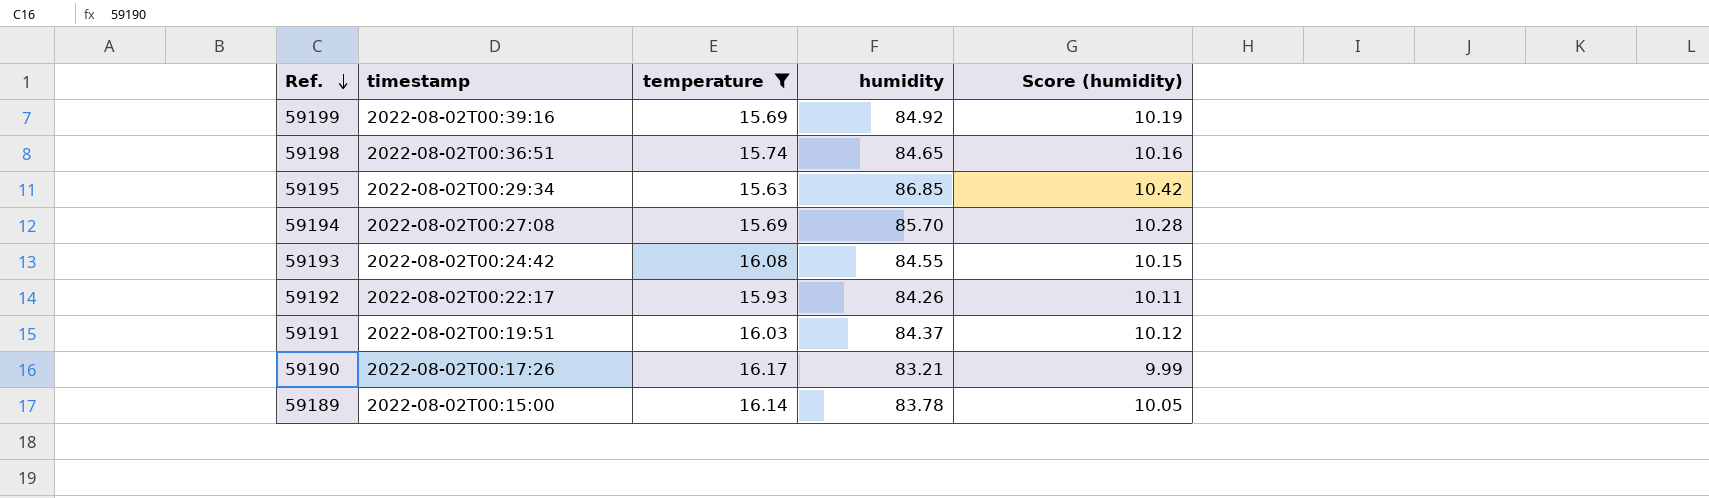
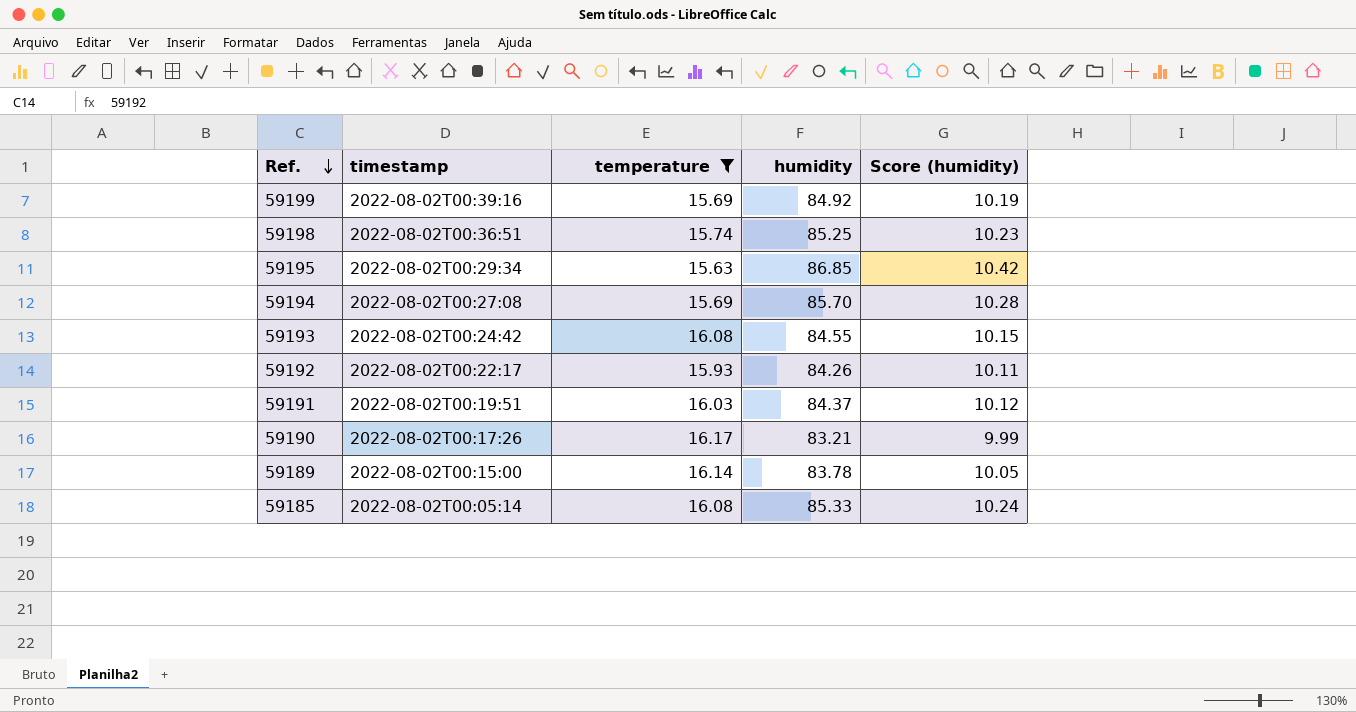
59198 | humidity: 84.65 -> 85.25
59198 | Score (humidity): 10.16 -> 10.23
row 59185: none -> 2022-08-02T00:05:14 | 16.08 | 85.33 | 10.24

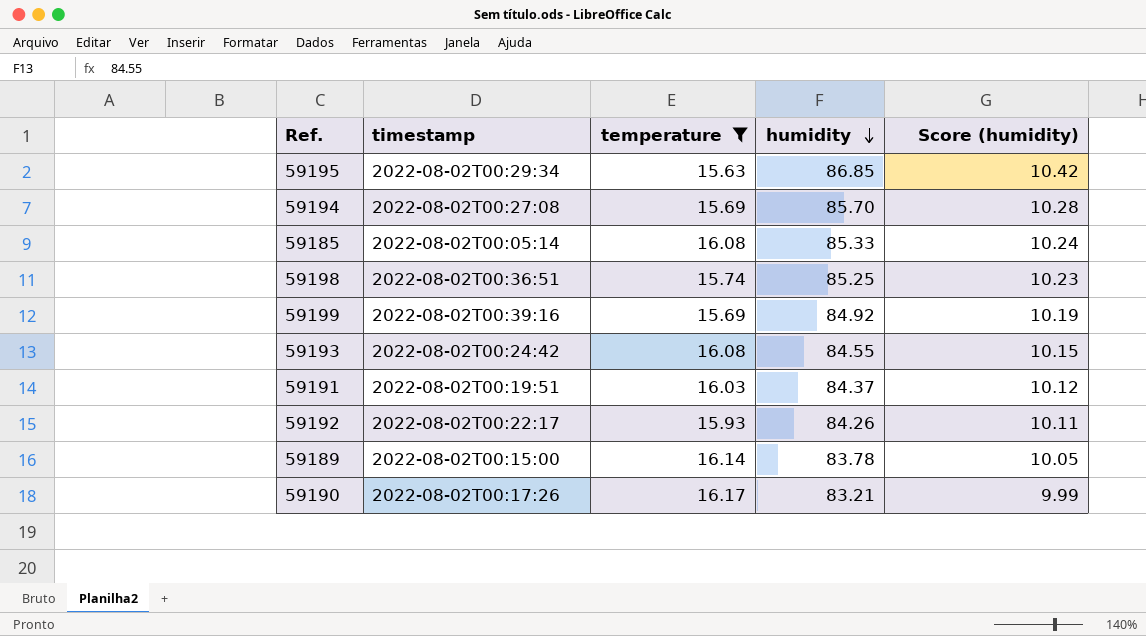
row order: Ref. descending -> humidity descending

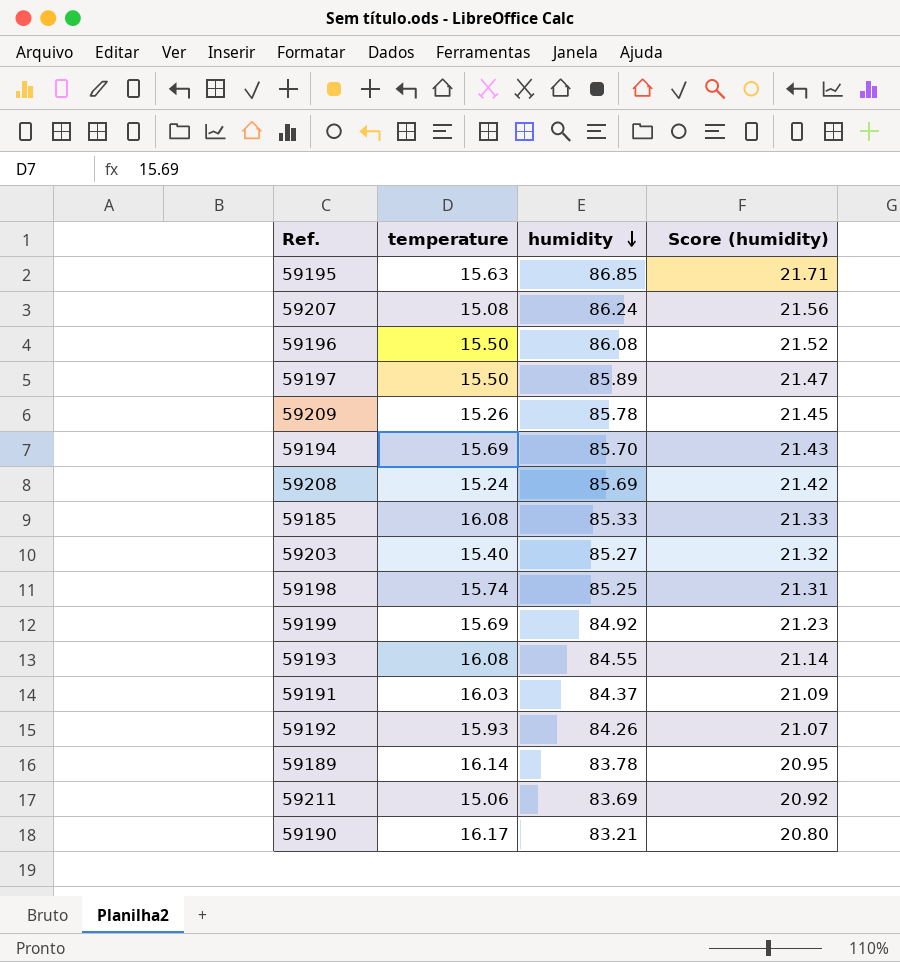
filter: temperature >= 15.63 -> none
column timestamp | position: 2 -> none
column Score (humidity) | formula: [humidity] * 0.12 -> [humidity] * 0.25

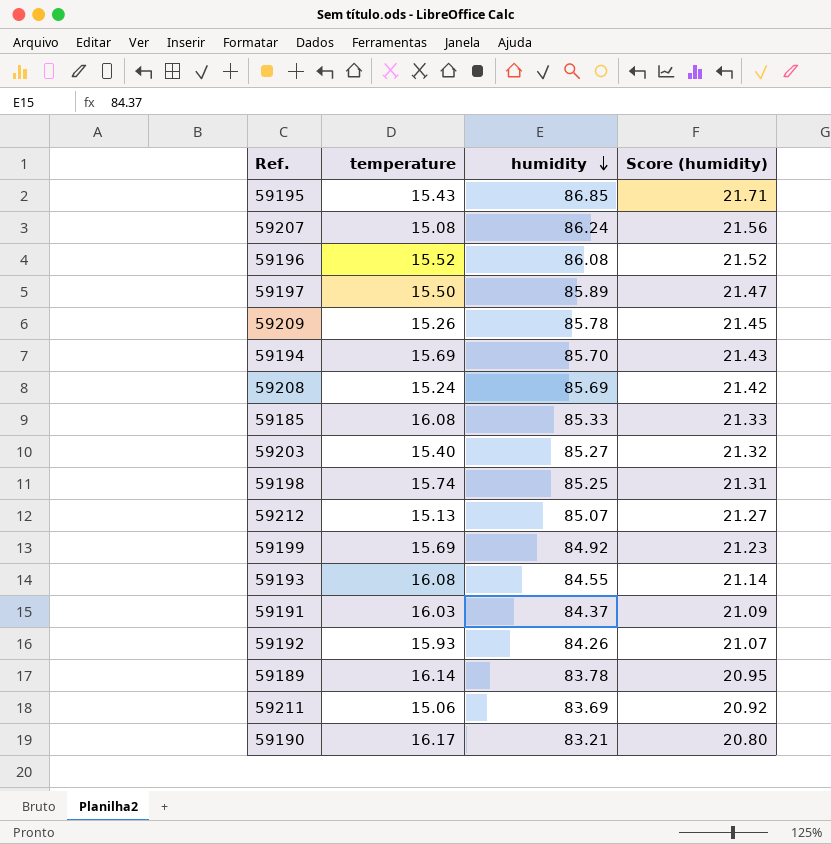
59195 | temperature: 15.63 -> 15.43
59196 | temperature: 15.50 -> 15.52
row 59212: none -> 15.13 | 85.07 | 21.27

